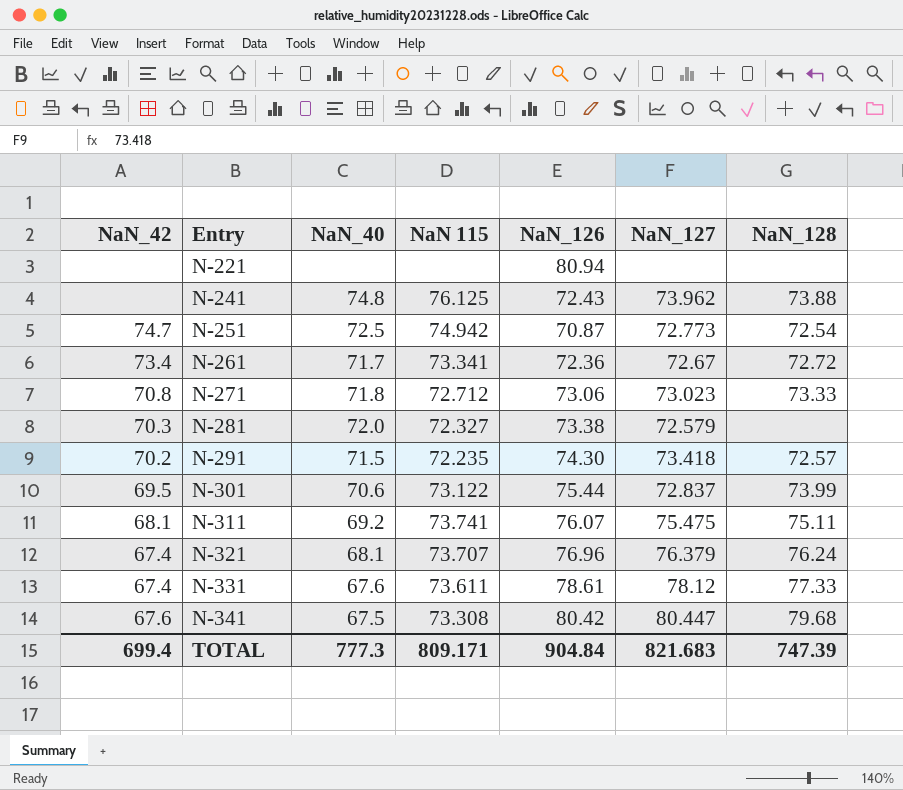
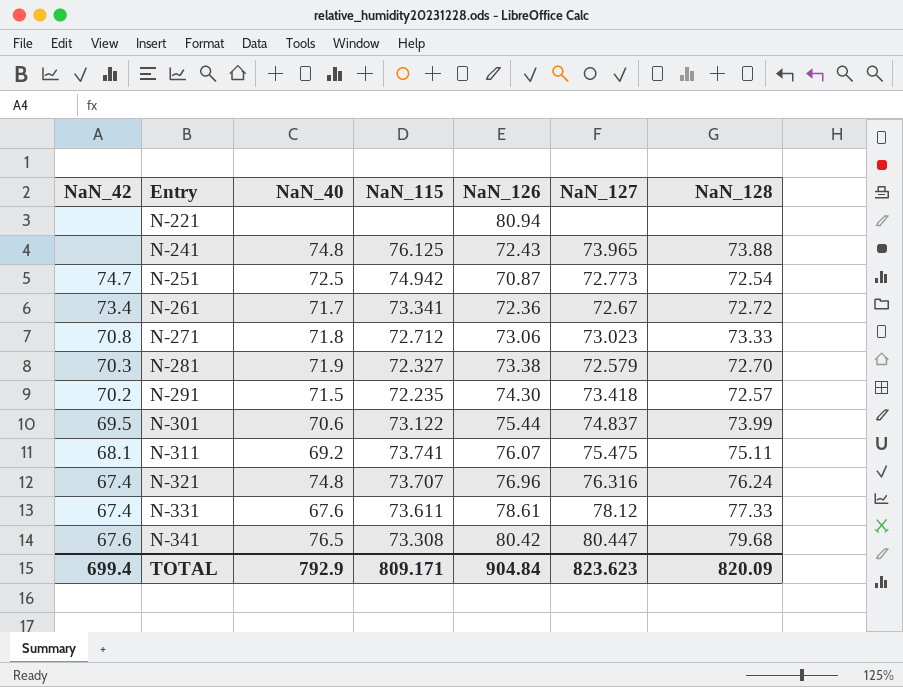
column name: NaN 115 -> NaN_115
N-241 | NaN_127: 73.962 -> 73.965
N-281 | NaN_40: 72.0 -> 71.9
N-281 | NaN_128: none -> 72.70
N-301 | NaN_127: 72.837 -> 74.837
N-321 | NaN_40: 68.1 -> 74.8
N-321 | NaN_127: 76.379 -> 76.316
N-341 | NaN_40: 67.5 -> 76.5
TOTAL | NaN_40: 777.3 -> 792.9
TOTAL | NaN_127: 821.683 -> 823.623
TOTAL | NaN_128: 747.39 -> 820.09

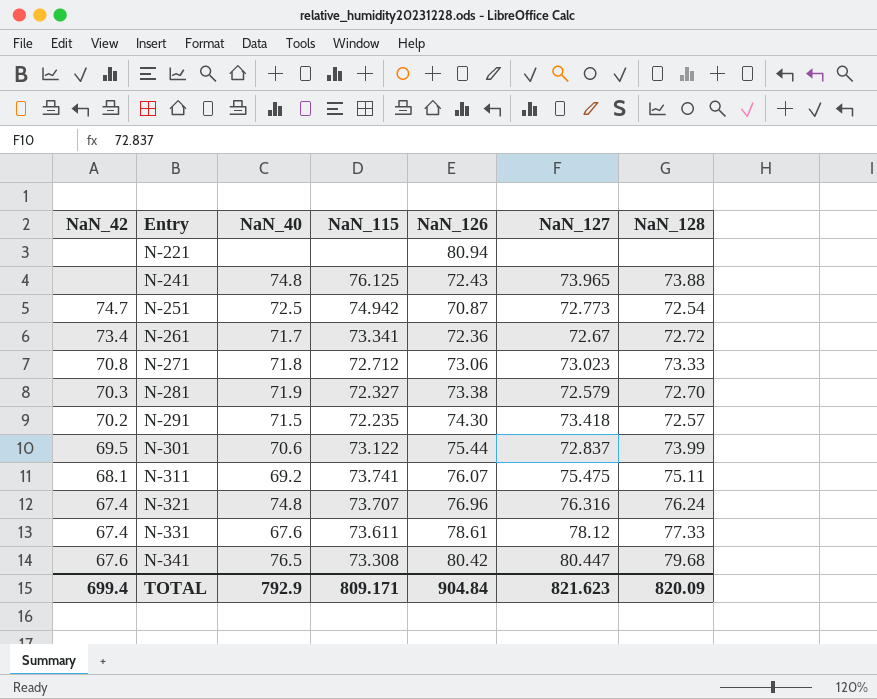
N-301 | NaN_127: 74.837 -> 72.837
TOTAL | NaN_127: 823.623 -> 821.623

